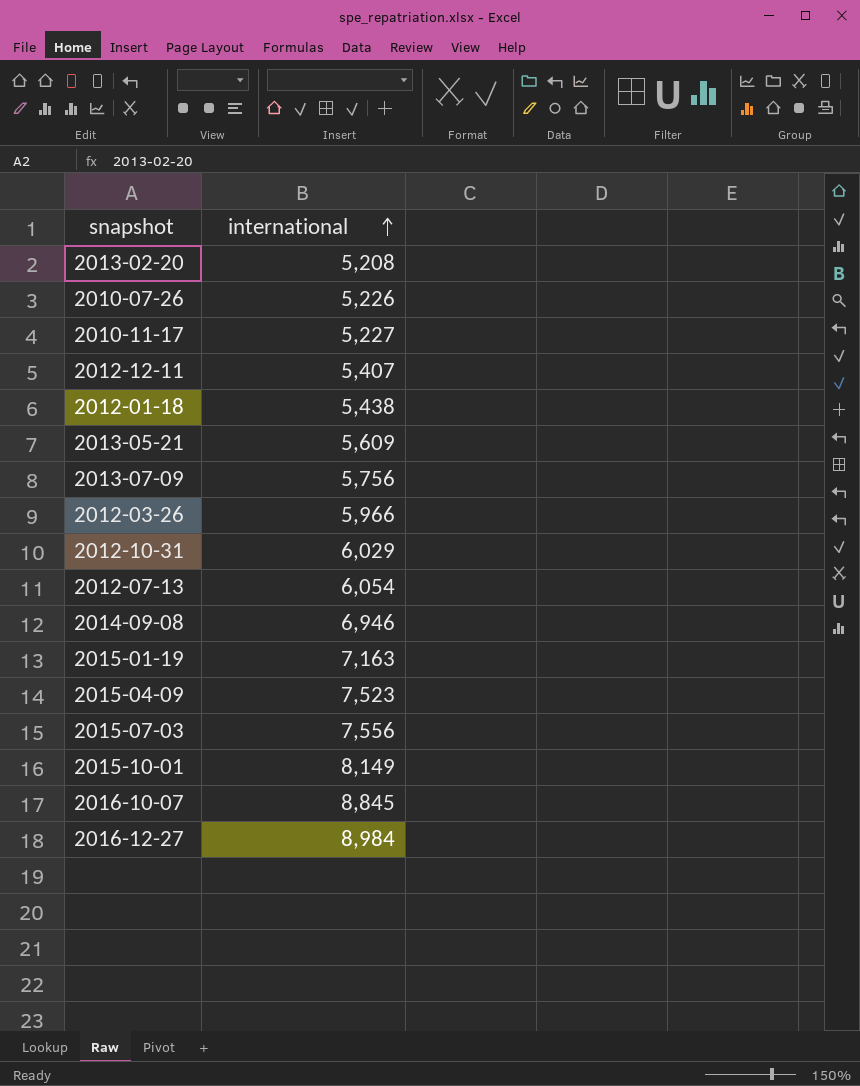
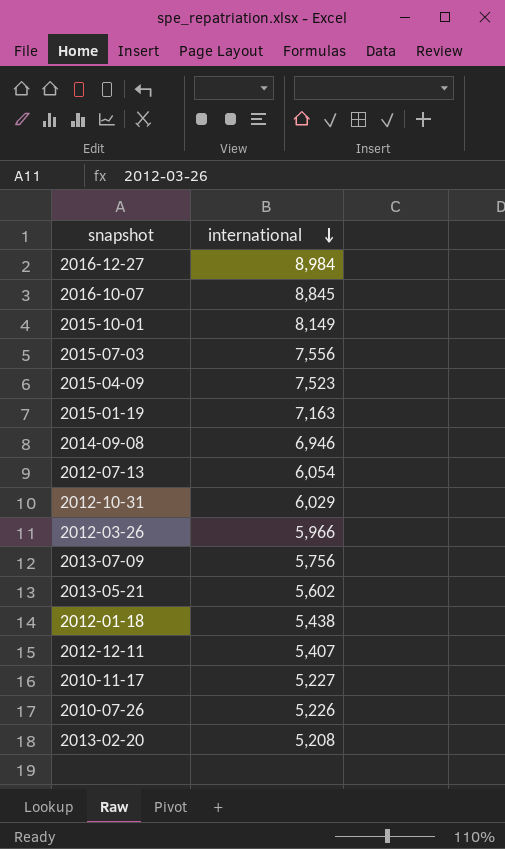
row order: international ascending -> international descending
2013-05-21 | international: 5,609 -> 5,602

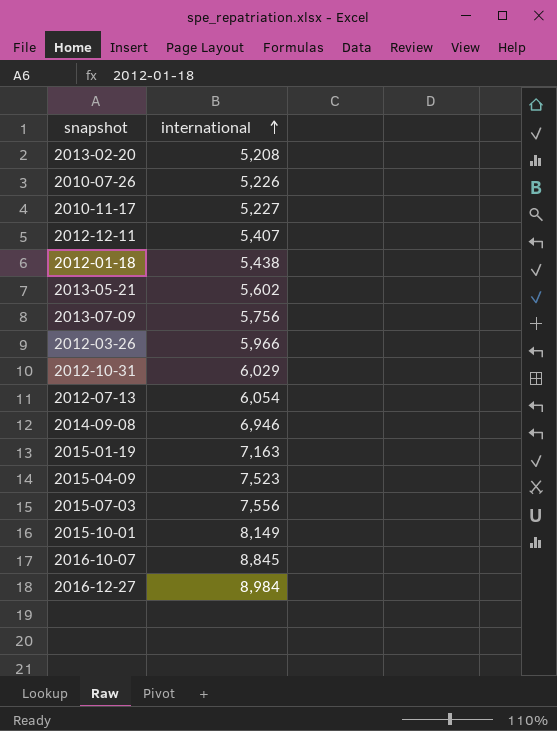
row order: international descending -> international ascending

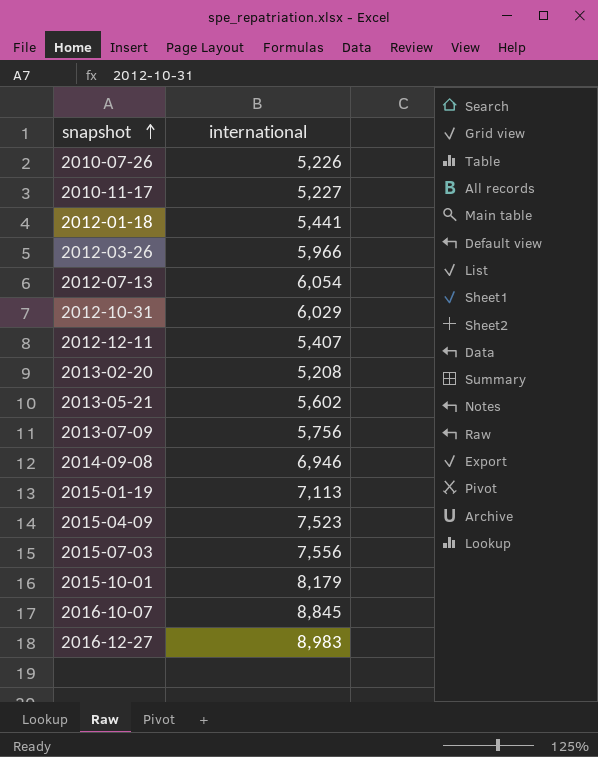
row order: international ascending -> snapshot ascending
2012-01-18 | international: 5,438 -> 5,441
2015-01-19 | international: 7,163 -> 7,113
2015-10-01 | international: 8,149 -> 8,179
2016-12-27 | international: 8,984 -> 8,983

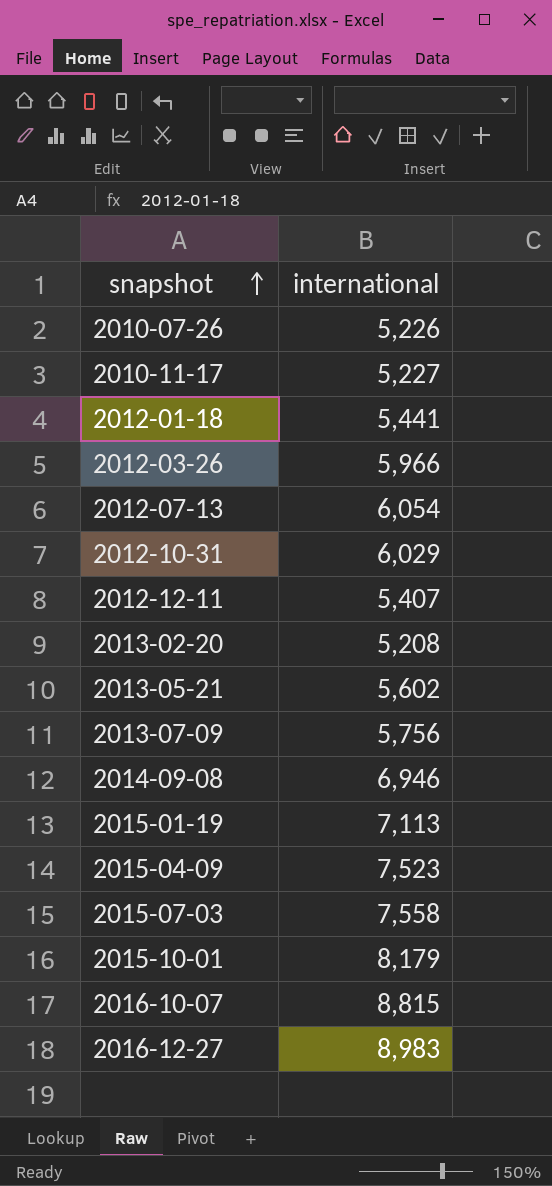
2015-07-03 | international: 7,556 -> 7,558
2016-10-07 | international: 8,845 -> 8,815

